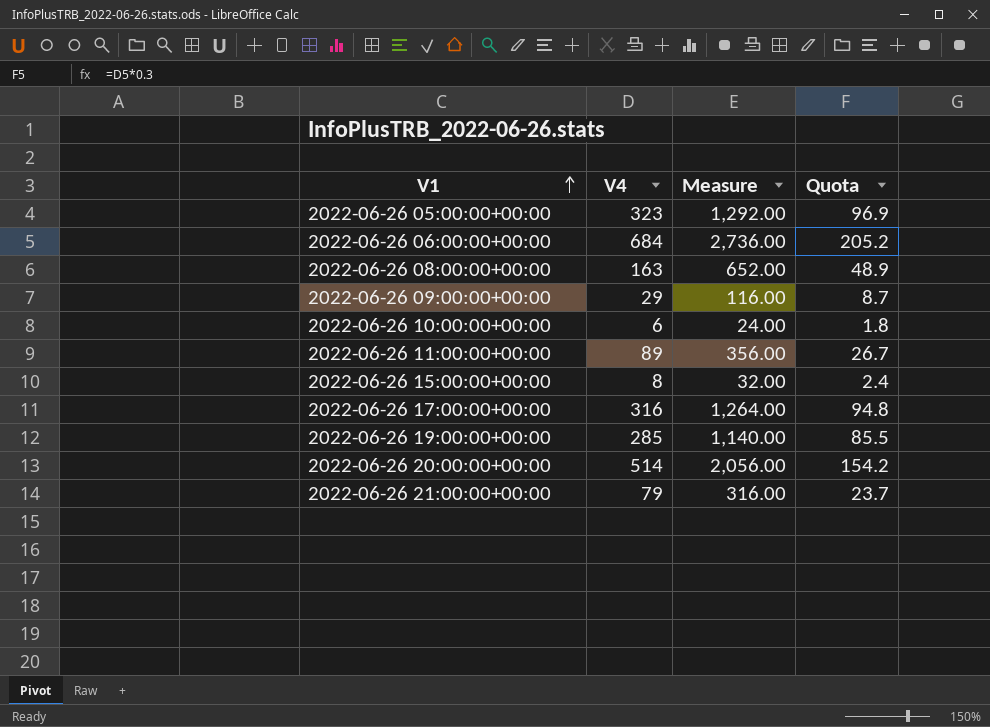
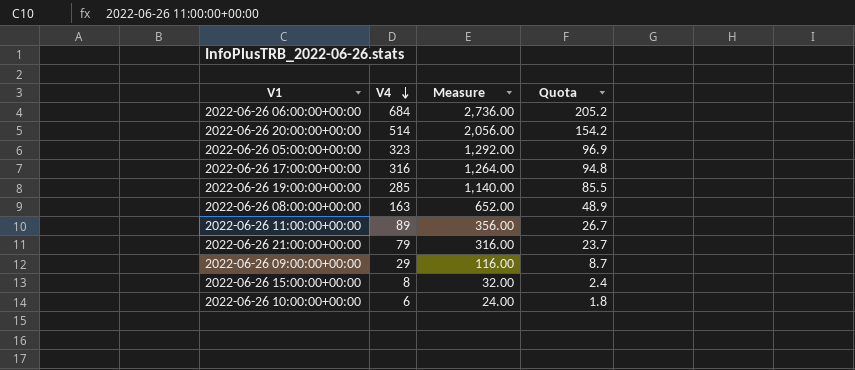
row order: V1 ascending -> V4 descending

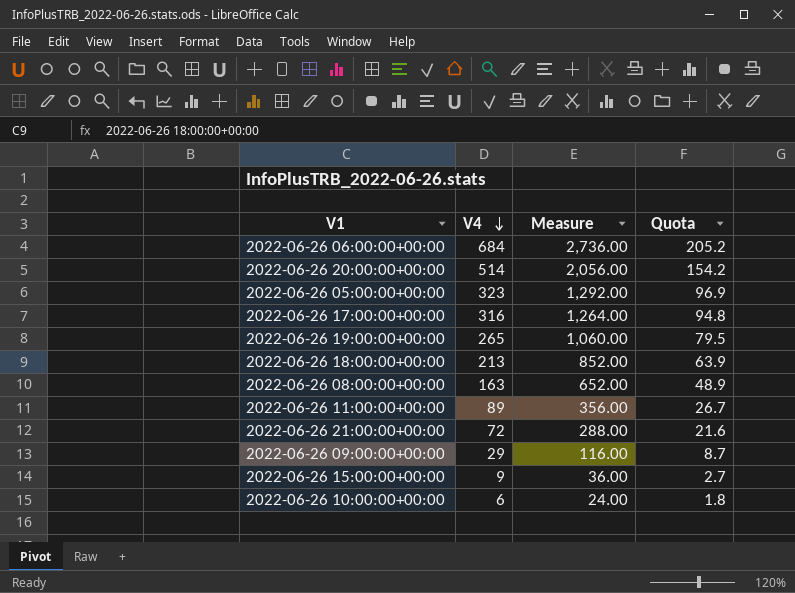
2022-06-26 19:00:00+00:00 | V4: 285 -> 265
2022-06-26 19:00:00+00:00 | Measure: 1,140.00 -> 1,060.00
2022-06-26 19:00:00+00:00 | Quota: 85.5 -> 79.5
row 2022-06-26 18:00:00+00:00: none -> 213 | 852.00 | 63.9
2022-06-26 21:00:00+00:00 | V4: 79 -> 72
2022-06-26 21:00:00+00:00 | Measure: 316.00 -> 288.00
2022-06-26 21:00:00+00:00 | Quota: 23.7 -> 21.6
2022-06-26 15:00:00+00:00 | V4: 8 -> 9
2022-06-26 15:00:00+00:00 | Measure: 32.00 -> 36.00
2022-06-26 15:00:00+00:00 | Quota: 2.4 -> 2.7

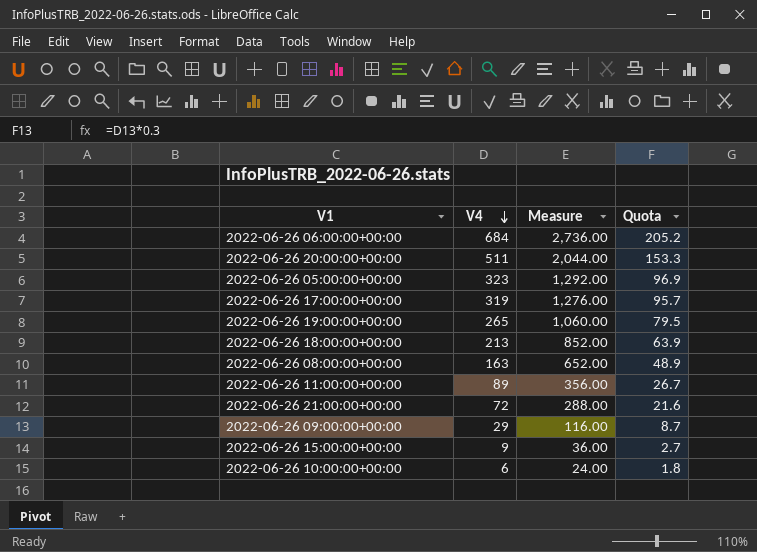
2022-06-26 20:00:00+00:00 | V4: 514 -> 511
2022-06-26 20:00:00+00:00 | Measure: 2,056.00 -> 2,044.00
2022-06-26 20:00:00+00:00 | Quota: 154.2 -> 153.3
2022-06-26 17:00:00+00:00 | V4: 316 -> 319
2022-06-26 17:00:00+00:00 | Measure: 1,264.00 -> 1,276.00
2022-06-26 17:00:00+00:00 | Quota: 94.8 -> 95.7

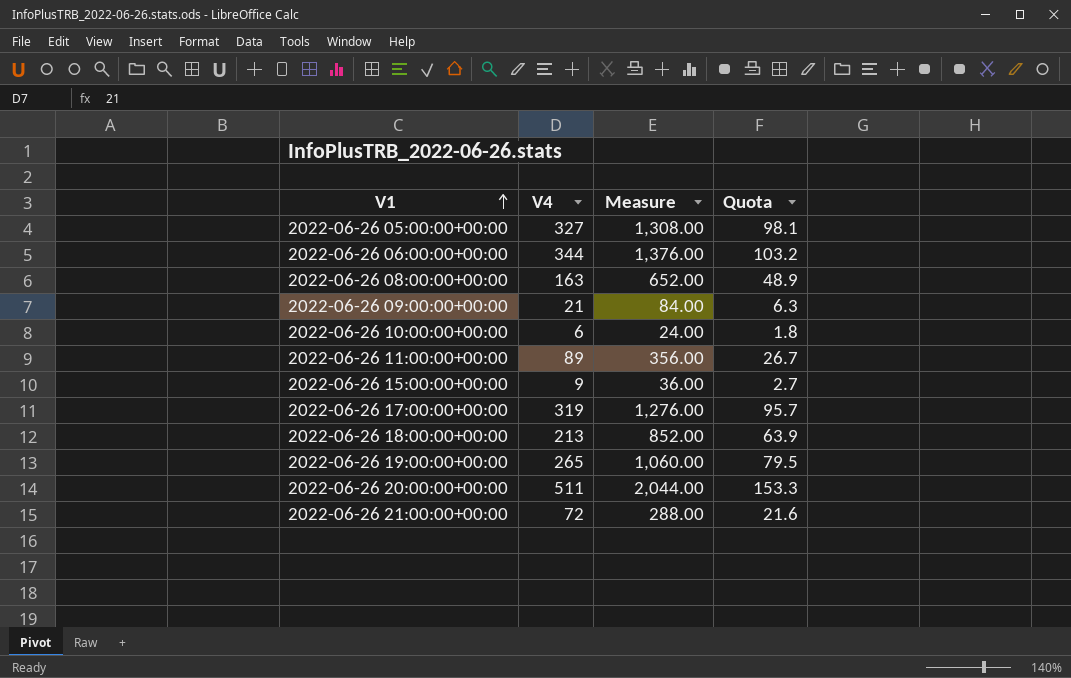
row order: V4 descending -> V1 ascending
2022-06-26 05:00:00+00:00 | V4: 323 -> 327
2022-06-26 05:00:00+00:00 | Measure: 1,292.00 -> 1,308.00
2022-06-26 05:00:00+00:00 | Quota: 96.9 -> 98.1
2022-06-26 06:00:00+00:00 | V4: 684 -> 344
2022-06-26 06:00:00+00:00 | Measure: 2,736.00 -> 1,376.00
2022-06-26 06:00:00+00:00 | Quota: 205.2 -> 103.2
2022-06-26 09:00:00+00:00 | V4: 29 -> 21
2022-06-26 09:00:00+00:00 | Measure: 116.00 -> 84.00
2022-06-26 09:00:00+00:00 | Quota: 8.7 -> 6.3

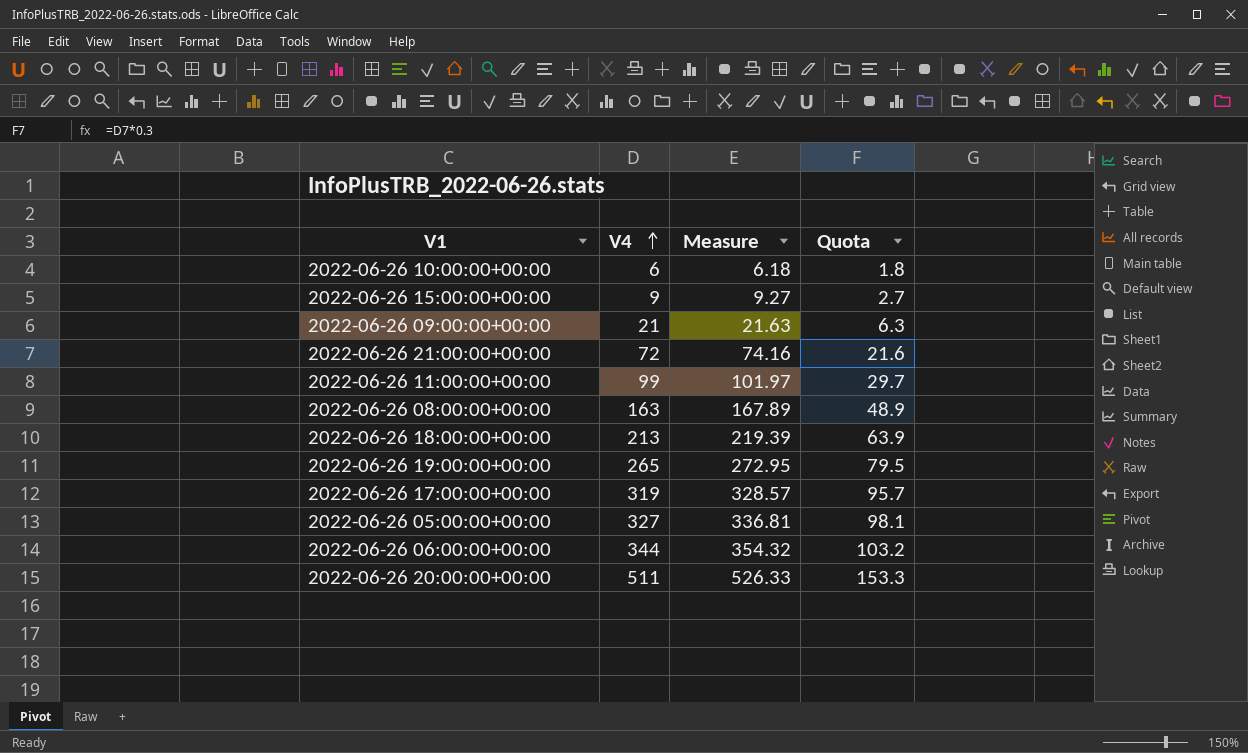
row order: V1 ascending -> V4 ascending
column Measure | formula: [V4] * 4 -> [V4] * 1.03
2022-06-26 11:00:00+00:00 | V4: 89 -> 99
2022-06-26 11:00:00+00:00 | Quota: 26.7 -> 29.7

